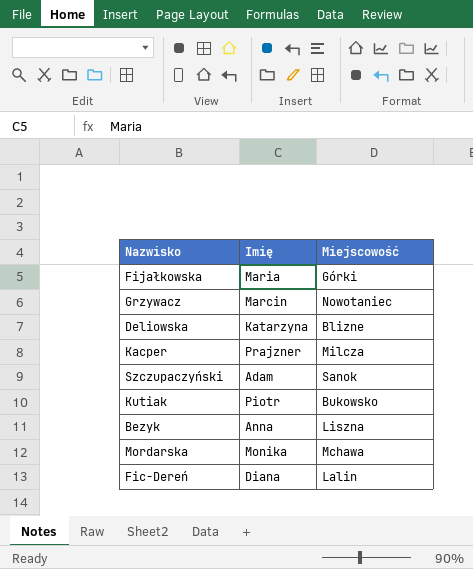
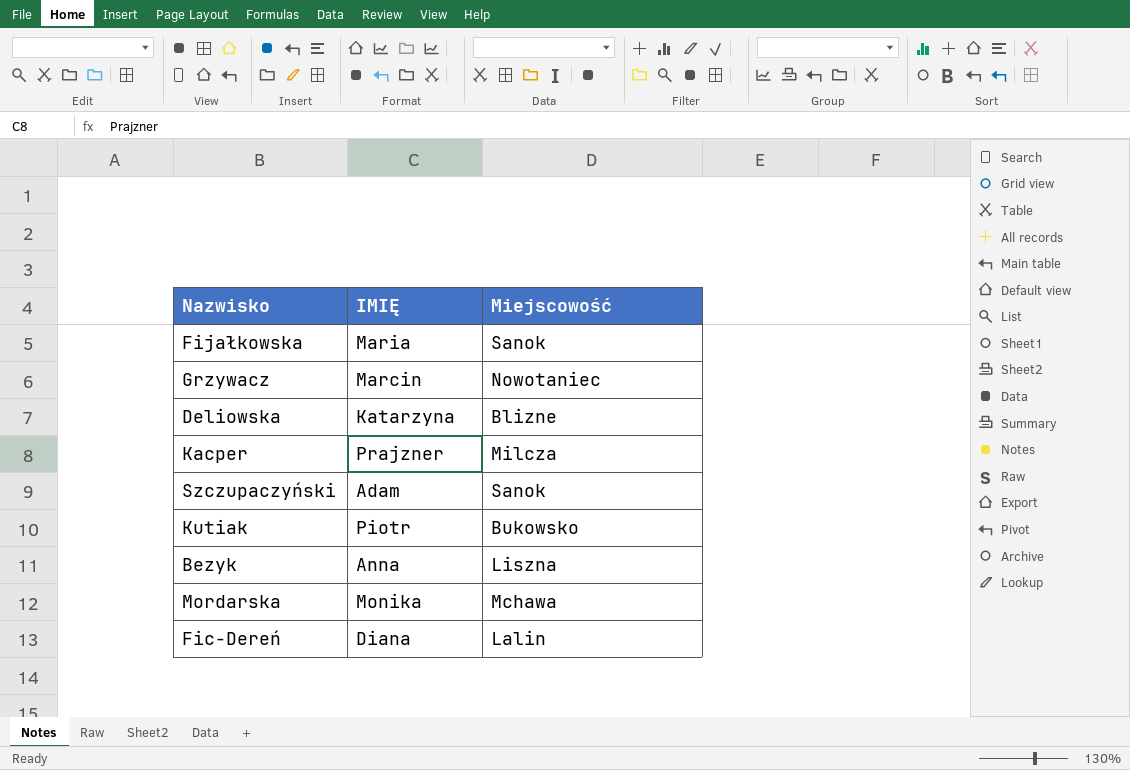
column name: Imię -> IMIĘ
Fijałkowska | Miejscowość: Górki -> Sanok

